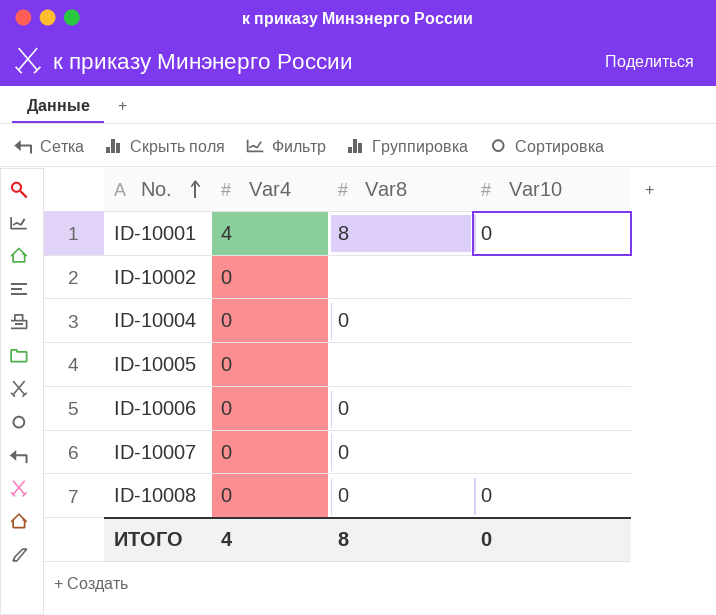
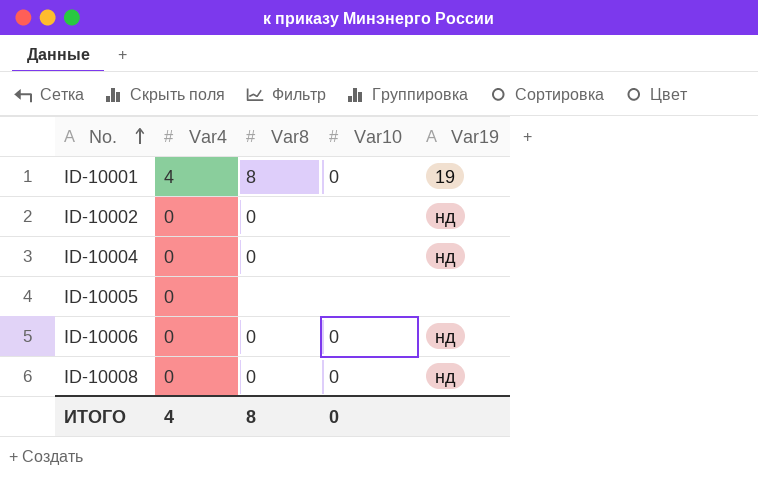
column Var19 | position: none -> 5
row ID-10007: 0 | 0 | none -> none
ID-10002 | Var8: none -> 0
ID-10006 | Var10: none -> 0

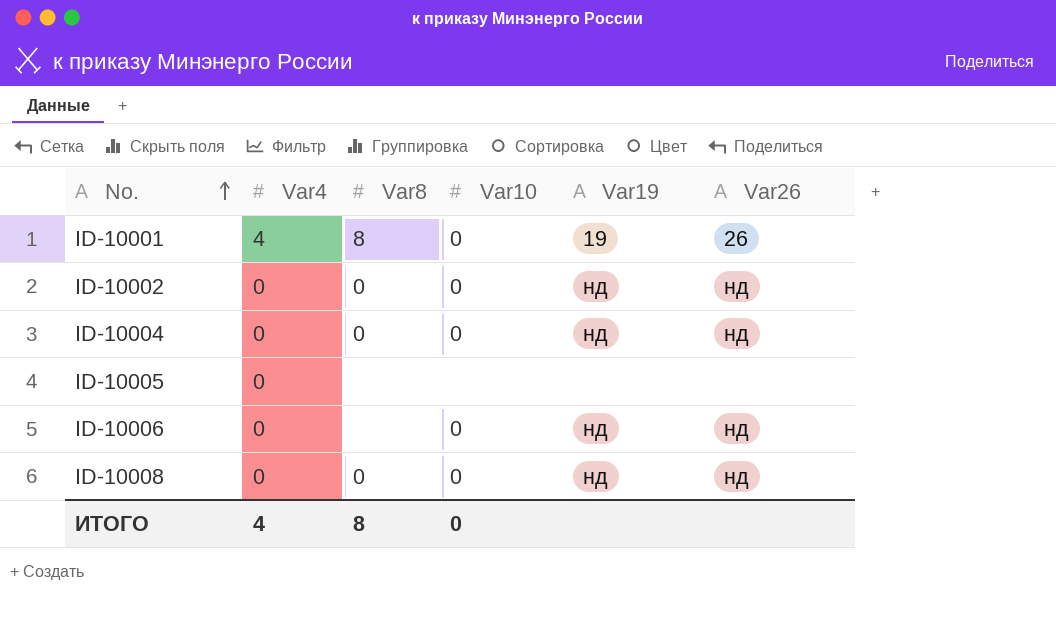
column Var26 | position: none -> 6
ID-10002 | Var10: none -> 0
ID-10004 | Var10: none -> 0
ID-10006 | Var8: 0 -> none

